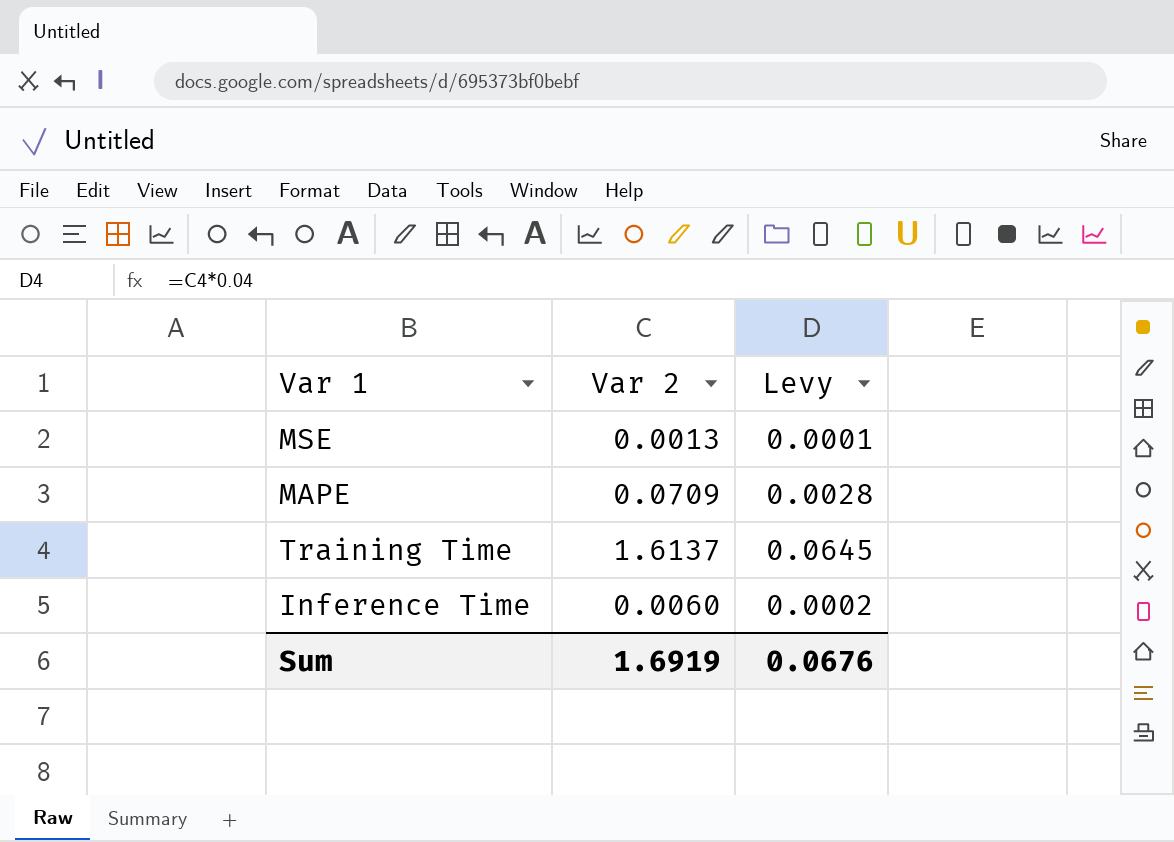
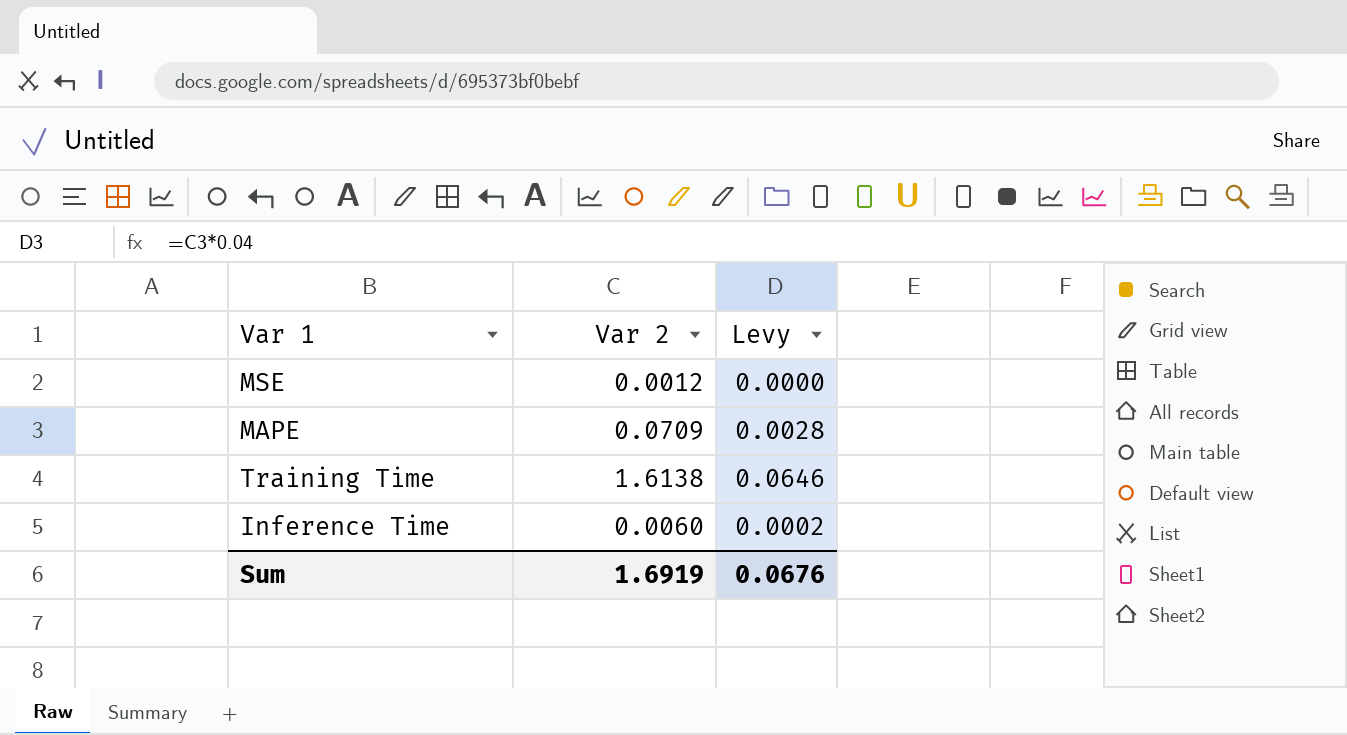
MSE | Var 2: 0.0013 -> 0.0012
MSE | Levy: 0.0001 -> 0.0000
Training Time | Var 2: 1.6137 -> 1.6138
Training Time | Levy: 0.0645 -> 0.0646

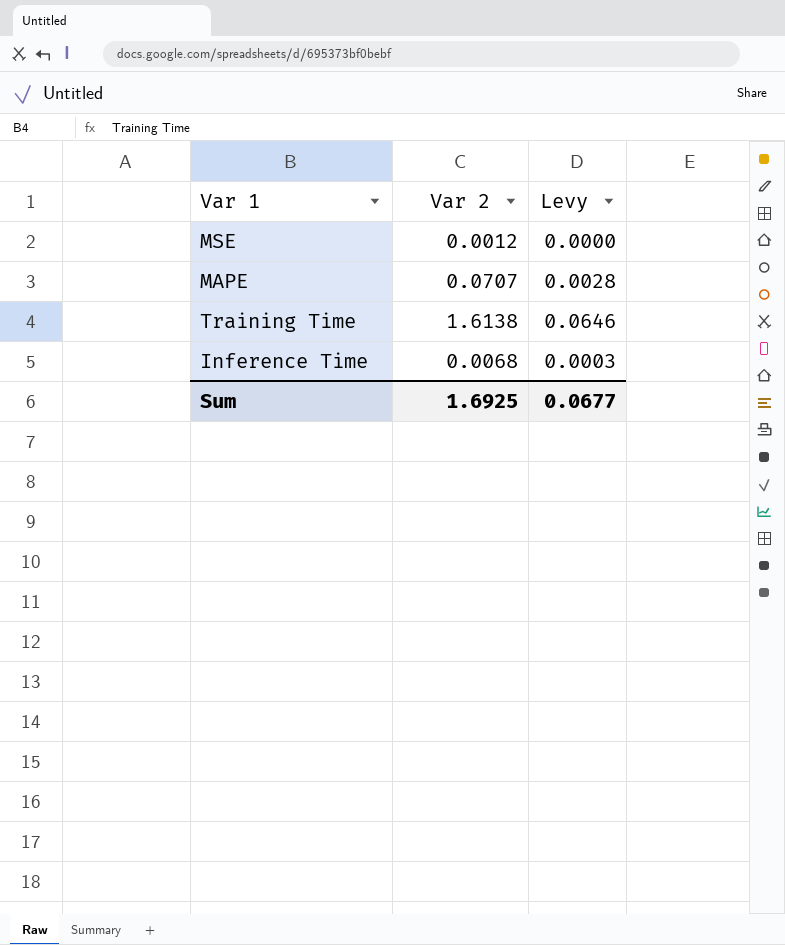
MAPE | Var 2: 0.0709 -> 0.0707
Inference Time | Var 2: 0.0060 -> 0.0068
Inference Time | Levy: 0.0002 -> 0.0003
Sum | Var 2: 1.6919 -> 1.6925
Sum | Levy: 0.0676 -> 0.0677

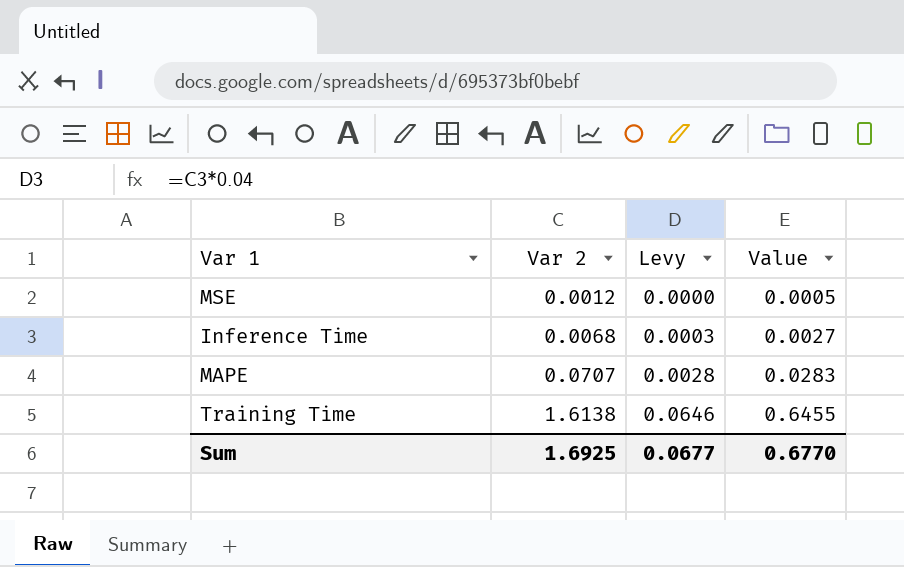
row order: none -> Var 2 ascending
column Value | formula: none -> [Var 2] * 0.4

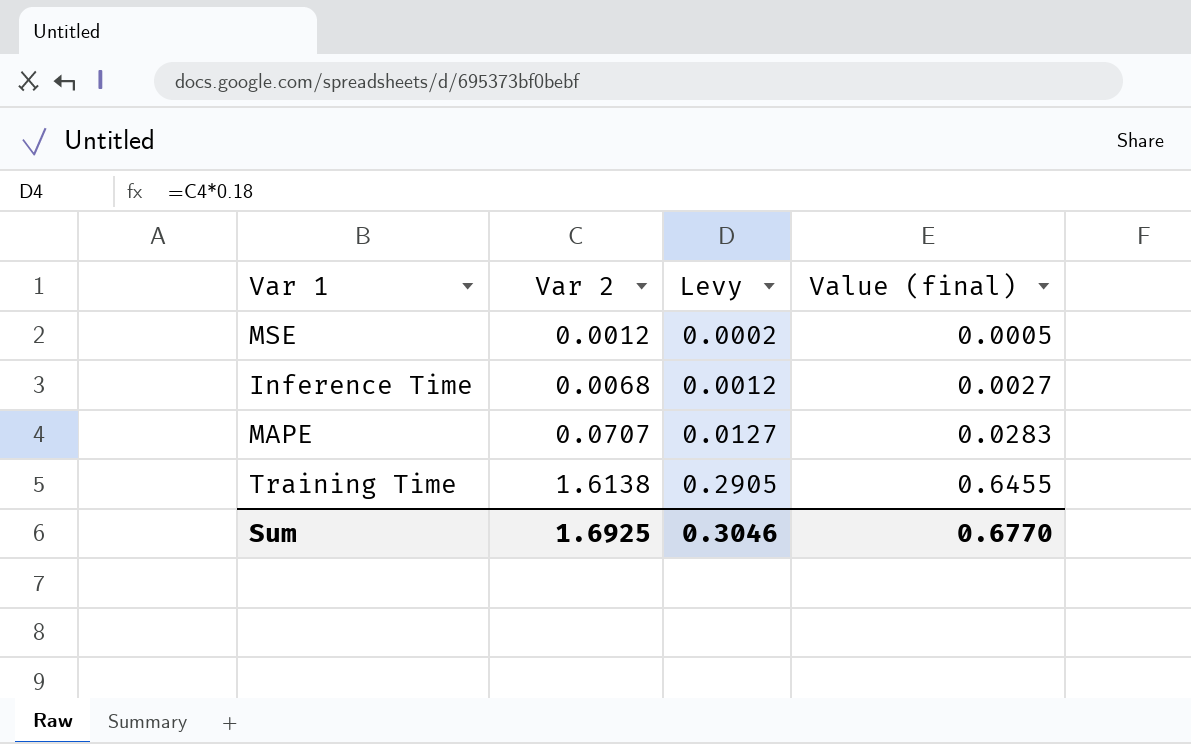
column Levy | formula: [Var 2] * 0.04 -> [Var 2] * 0.18
column name: Value -> Value (final)
Sum | Levy: 0.0677 -> 0.3046

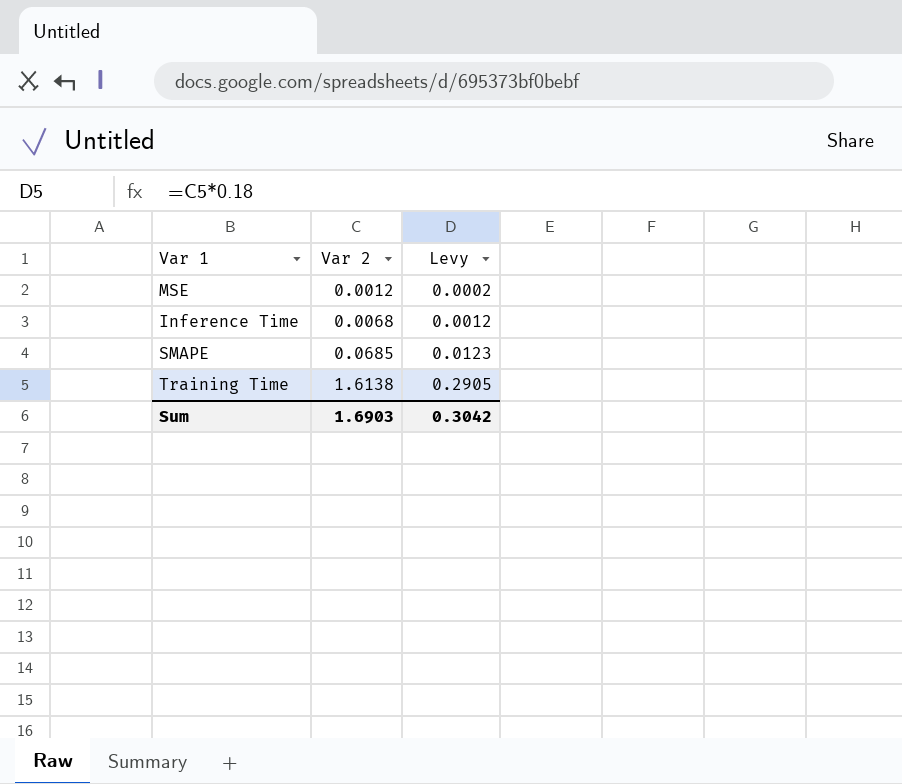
column Value (final) | formula: [Var 2] * 0.4 -> none
row MAPE: 0.0707 | 0.0127 | 0.0283 -> none
row SMAPE: none -> 0.0685 | 0.0123
Sum | Var 2: 1.6925 -> 1.6903
Sum | Levy: 0.3046 -> 0.3042

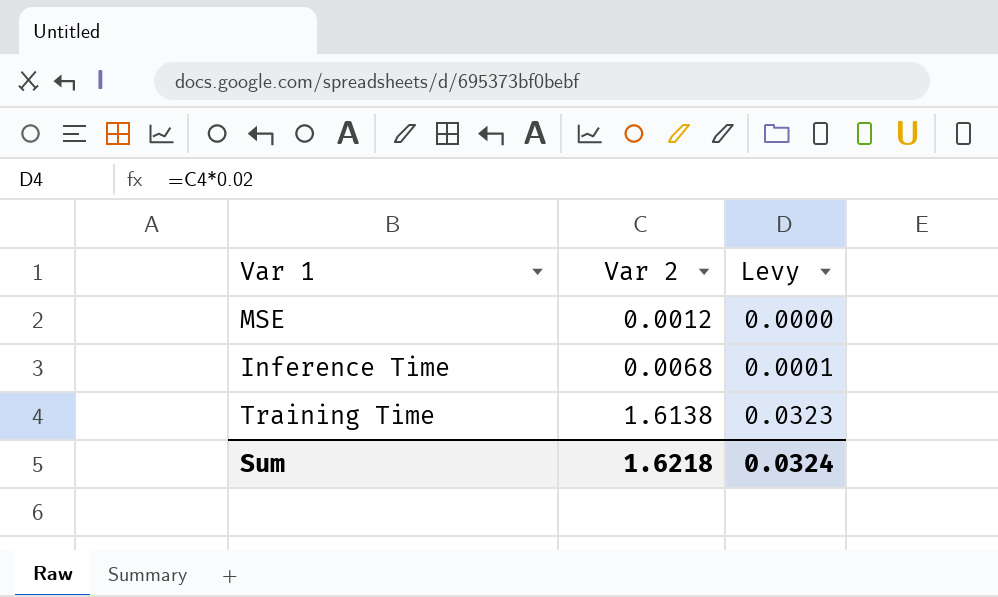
column Levy | formula: [Var 2] * 0.18 -> [Var 2] * 0.02
row SMAPE: 0.0685 | 0.0123 -> none
Sum | Var 2: 1.6903 -> 1.6218
Sum | Levy: 0.3042 -> 0.0324

